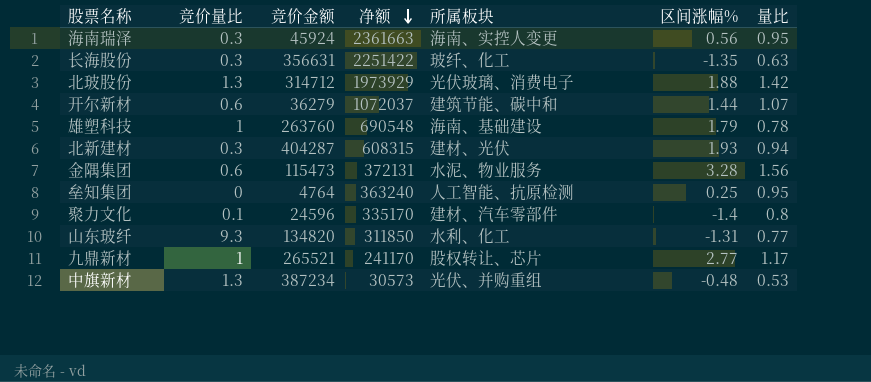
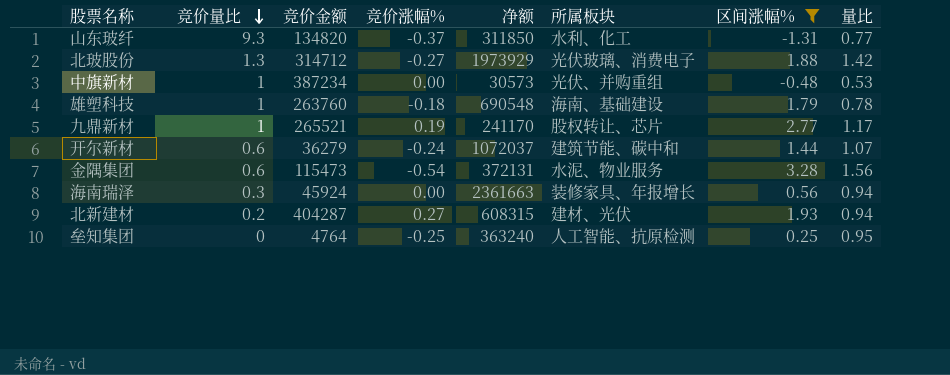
filter: none -> 区间涨幅% >= -1.31
row order: 净额 descending -> 竞价量比 descending
column 竞价涨幅% | position: none -> 4
中旗新材 | 竞价量比: 1.3 -> 1
海南瑞泽 | 所属板块: 海南、实控人变更 -> 装修家具、年报增长
海南瑞泽 | 量比: 0.95 -> 0.94
北新建材 | 竞价量比: 0.3 -> 0.2

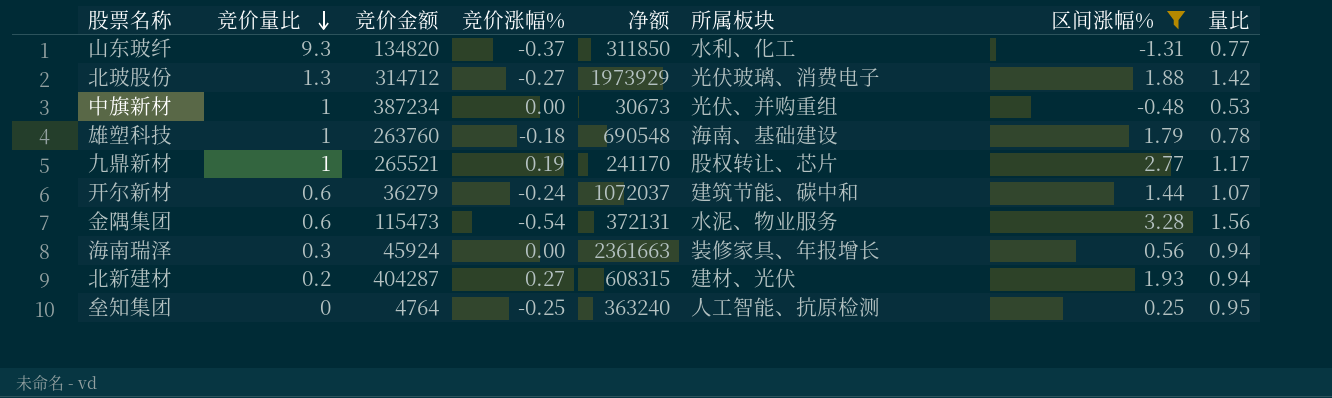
中旗新材 | 净额: 30573 -> 30673

